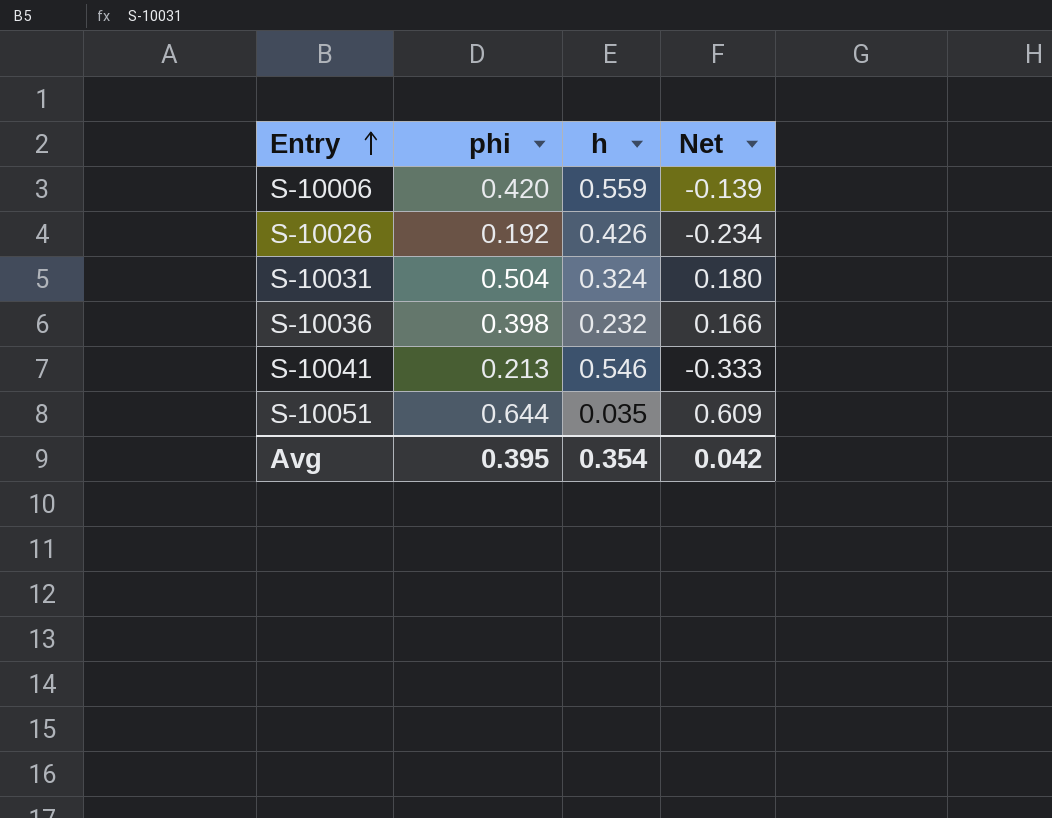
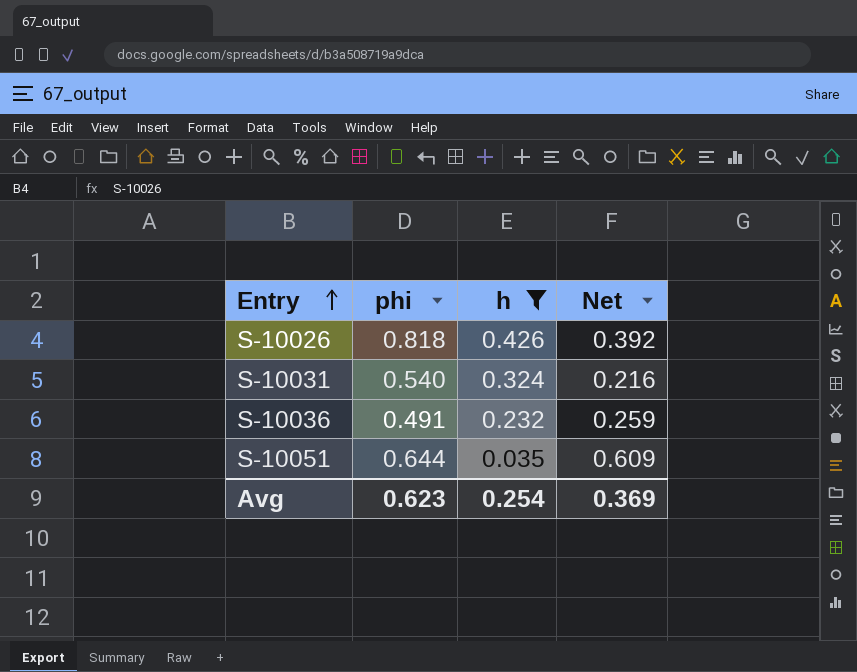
filter: none -> h <= 0.426
S-10026 | phi: 0.192 -> 0.818
S-10026 | Net: -0.234 -> 0.392
S-10031 | phi: 0.504 -> 0.540
S-10031 | Net: 0.180 -> 0.216
S-10036 | phi: 0.398 -> 0.491
S-10036 | Net: 0.166 -> 0.259
Avg | phi: 0.395 -> 0.623
Avg | h: 0.354 -> 0.254
Avg | Net: 0.042 -> 0.369

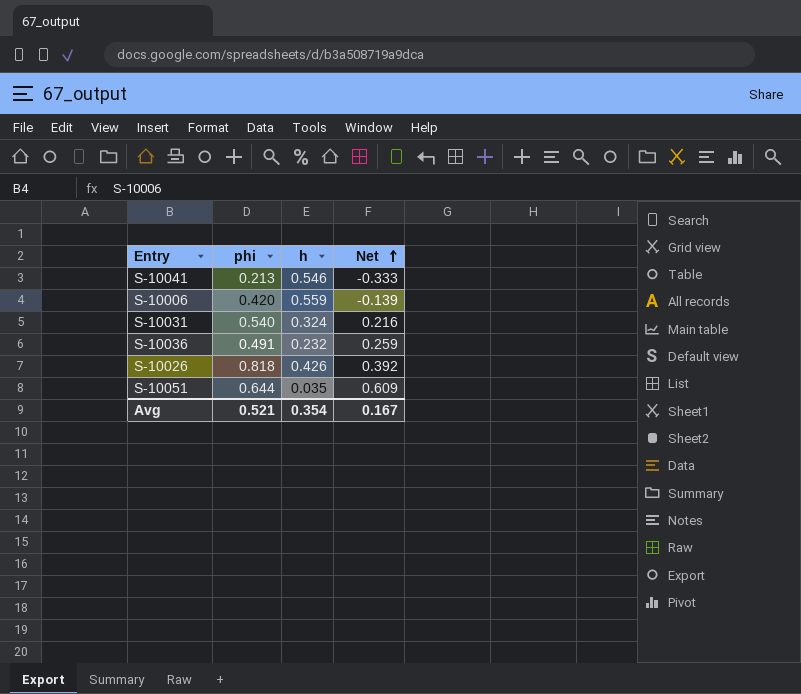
filter: h <= 0.426 -> none
row order: Entry ascending -> Net ascending
Avg | phi: 0.623 -> 0.521
Avg | h: 0.254 -> 0.354
Avg | Net: 0.369 -> 0.167

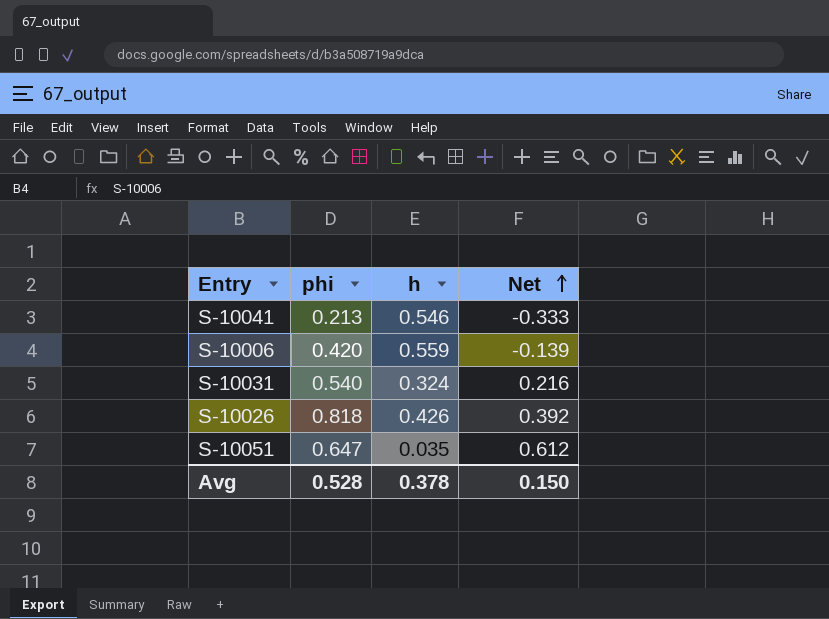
row S-10036: 0.491 | 0.232 | 0.259 -> none
S-10051 | phi: 0.644 -> 0.647
S-10051 | Net: 0.609 -> 0.612
Avg | phi: 0.521 -> 0.528
Avg | h: 0.354 -> 0.378
Avg | Net: 0.167 -> 0.150

